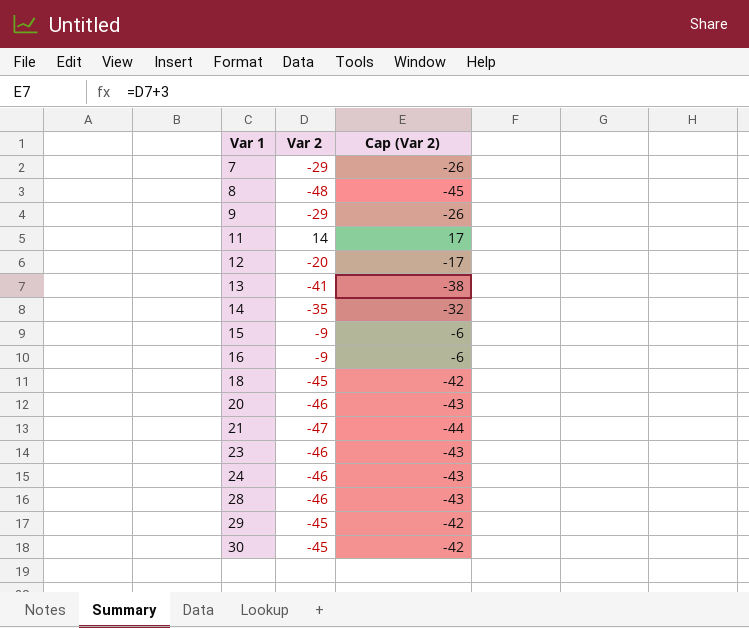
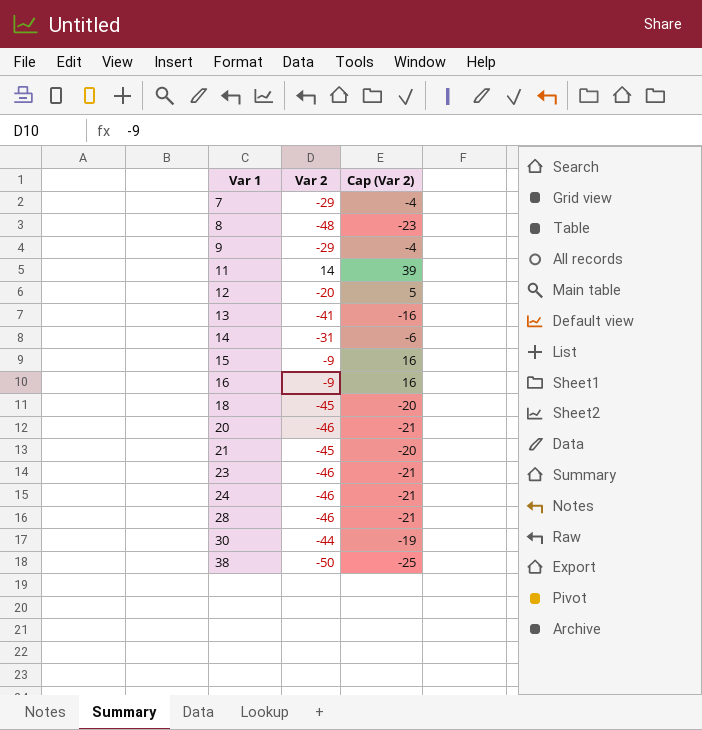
column Cap (Var 2) | formula: [Var 2] + 3 -> [Var 2] + 25
row 29: -45 | -42 -> none
14 | Var 2: -35 -> -31
21 | Var 2: -47 -> -45
30 | Var 2: -45 -> -44
row 38: none -> -50 | -25

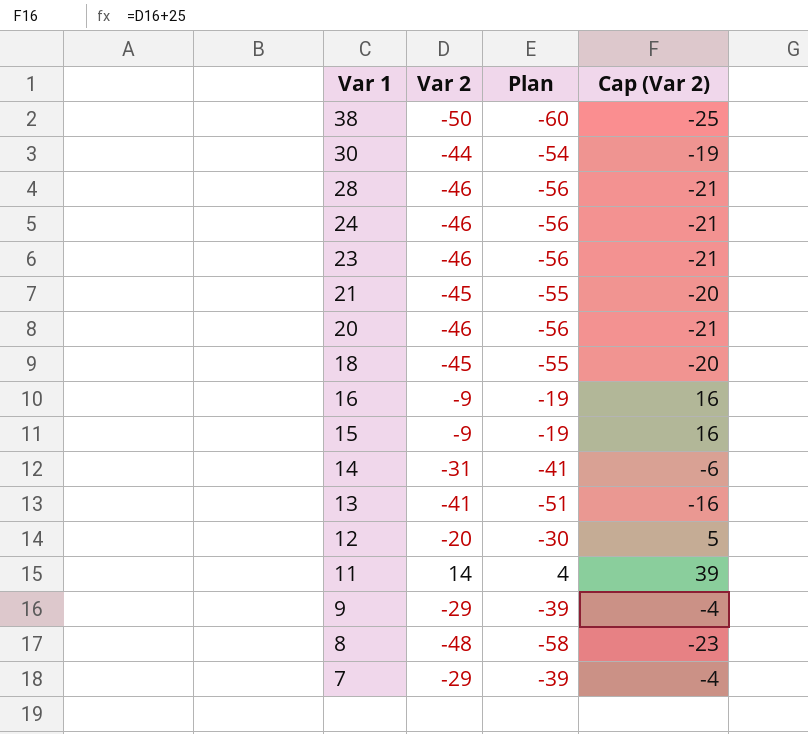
row order: Var 1 ascending -> Var 1 descending
column Plan | formula: none -> [Var 2] - 10

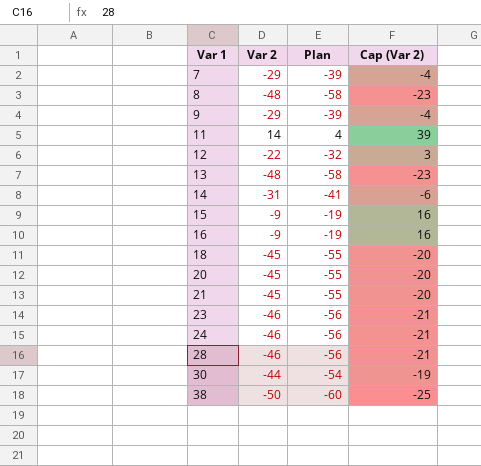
row order: Var 1 descending -> Var 1 ascending
12 | Var 2: -20 -> -22
12 | Plan: -30 -> -32
12 | Cap (Var 2): 5 -> 3
13 | Var 2: -41 -> -48
13 | Plan: -51 -> -58
13 | Cap (Var 2): -16 -> -23
20 | Var 2: -46 -> -45
20 | Plan: -56 -> -55
20 | Cap (Var 2): -21 -> -20

